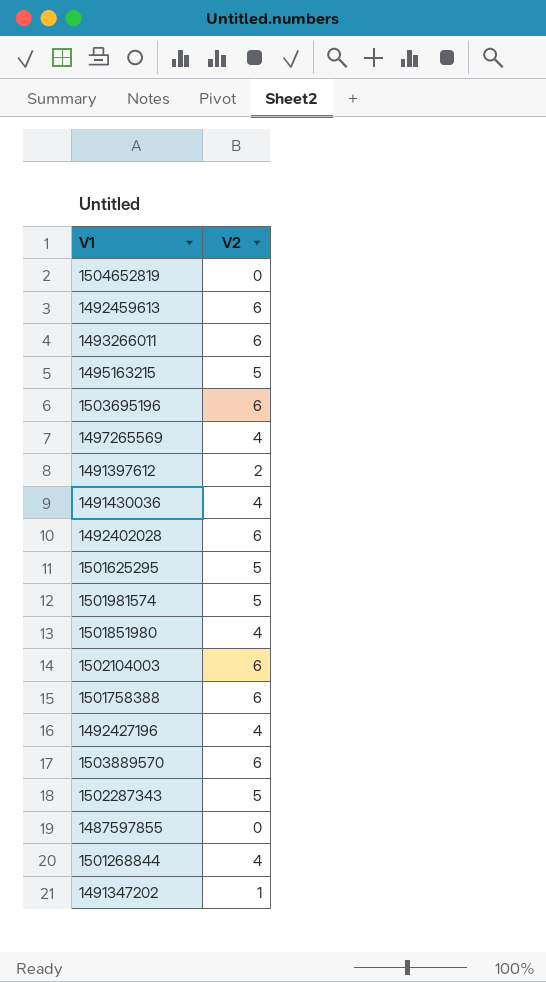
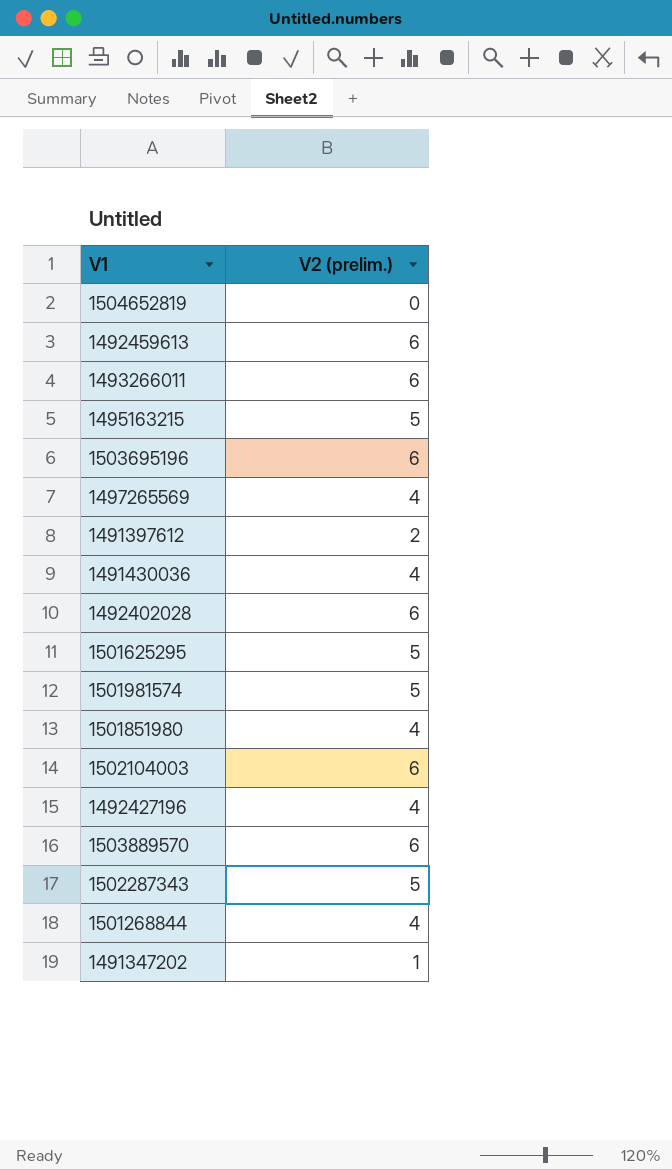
column name: V2 -> V2 (prelim.)
row 1501758388: 6 -> none
row 1487597855: 0 -> none

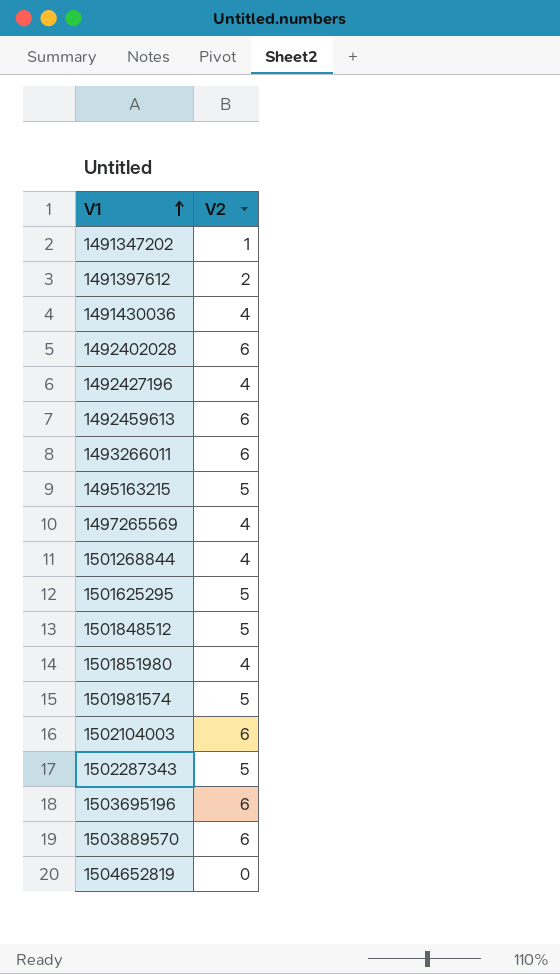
row order: none -> V1 ascending
column name: V2 (prelim.) -> V2
row 1501848512: none -> 5

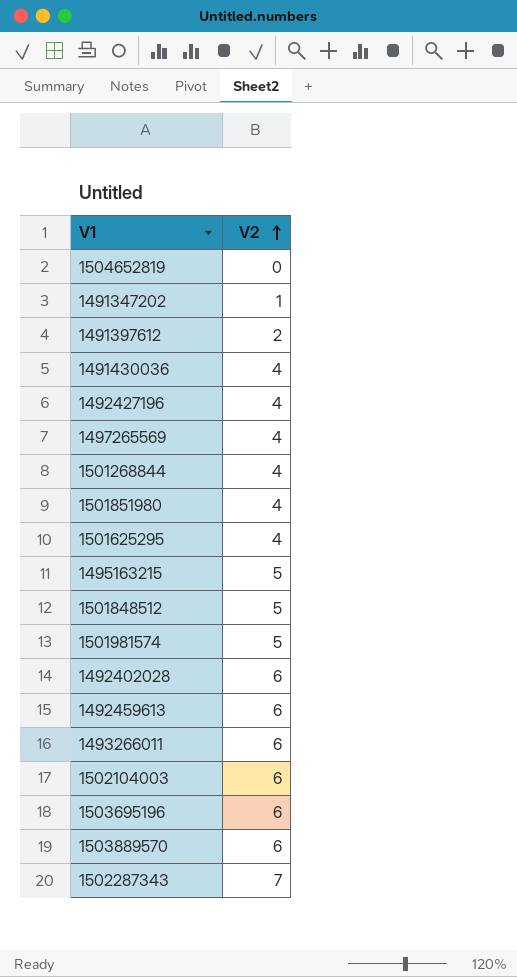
row order: V1 ascending -> V2 ascending
1501625295 | V2: 5 -> 4
1502287343 | V2: 5 -> 7

